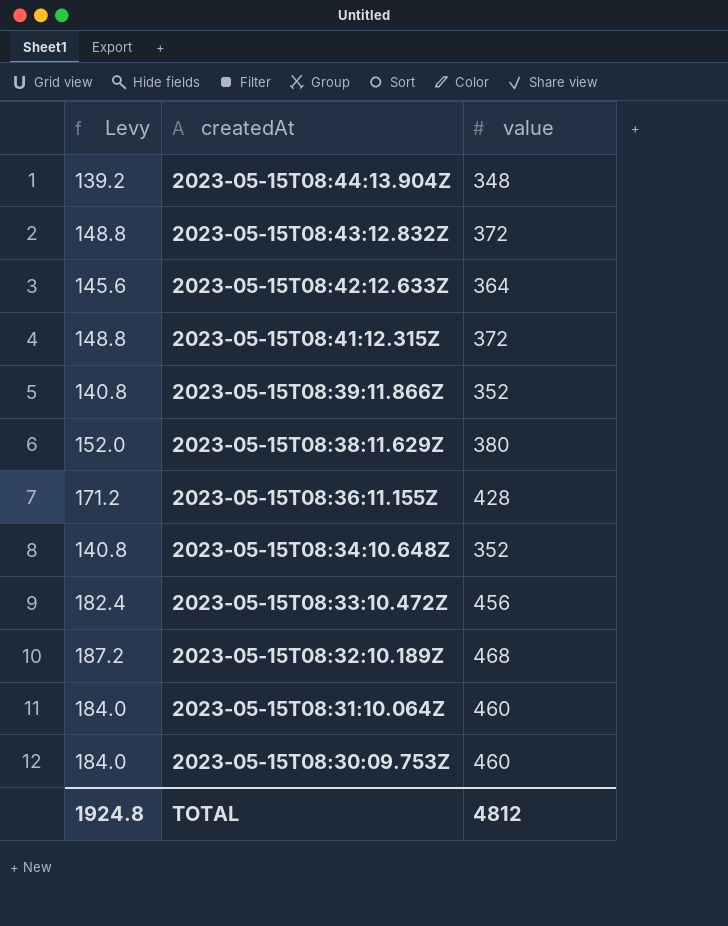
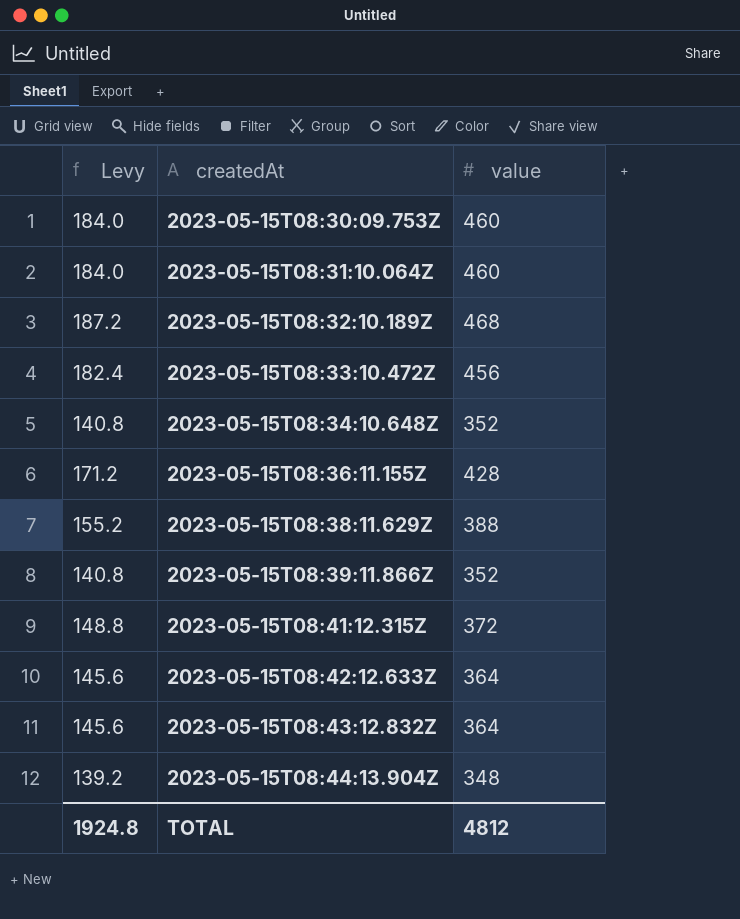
row order: createdAt descending -> createdAt ascending
2023-05-15T08:38:11.629Z | Levy: 152.0 -> 155.2
2023-05-15T08:38:11.629Z | value: 380 -> 388
2023-05-15T08:43:12.832Z | Levy: 148.8 -> 145.6
2023-05-15T08:43:12.832Z | value: 372 -> 364

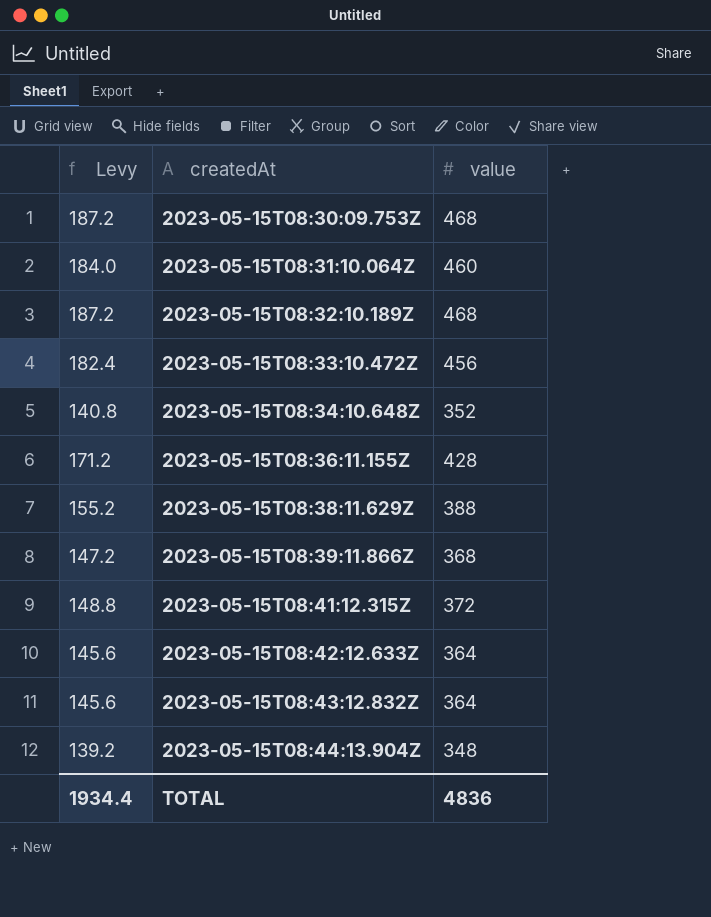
2023-05-15T08:30:09.753Z | Levy: 184.0 -> 187.2
2023-05-15T08:30:09.753Z | value: 460 -> 468
2023-05-15T08:39:11.866Z | Levy: 140.8 -> 147.2
2023-05-15T08:39:11.866Z | value: 352 -> 368
TOTAL | Levy: 1924.8 -> 1934.4
TOTAL | value: 4812 -> 4836

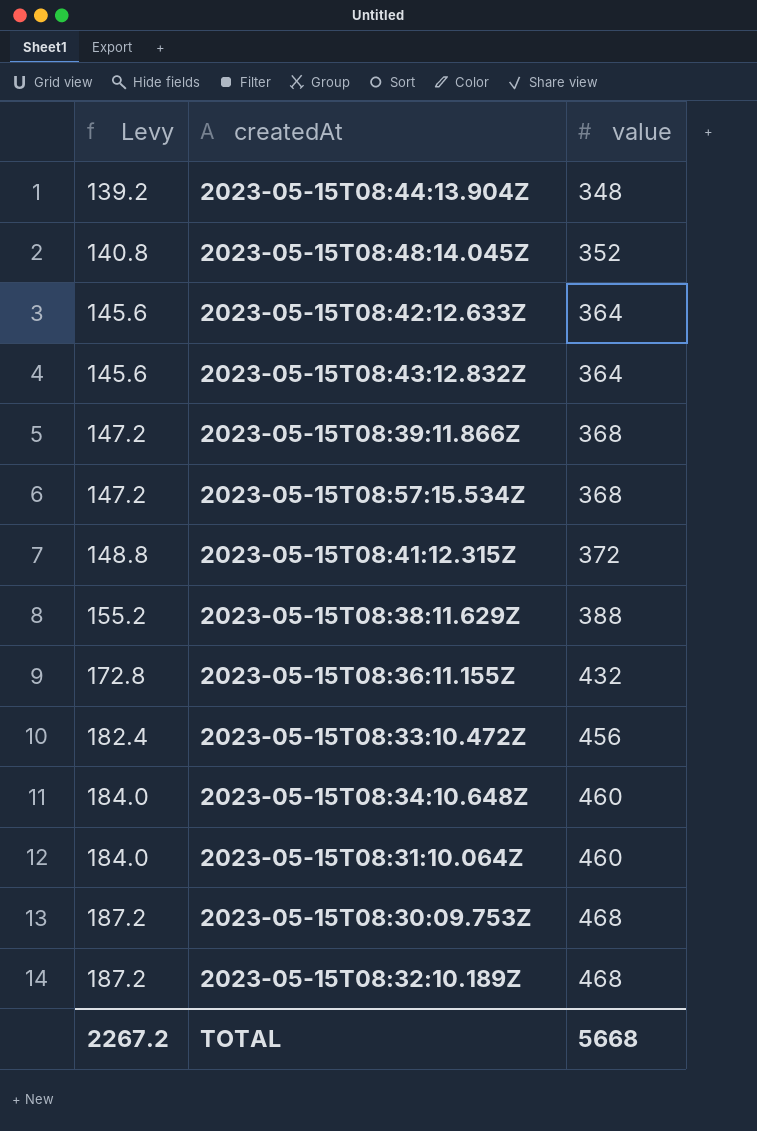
row order: createdAt ascending -> Levy ascending
row 2023-05-15T08:48:14.045Z: none -> 140.8 | 352
row 2023-05-15T08:57:15.534Z: none -> 147.2 | 368
2023-05-15T08:36:11.155Z | Levy: 171.2 -> 172.8
2023-05-15T08:36:11.155Z | value: 428 -> 432
2023-05-15T08:34:10.648Z | Levy: 140.8 -> 184.0
2023-05-15T08:34:10.648Z | value: 352 -> 460
TOTAL | Levy: 1934.4 -> 2267.2
TOTAL | value: 4836 -> 5668

